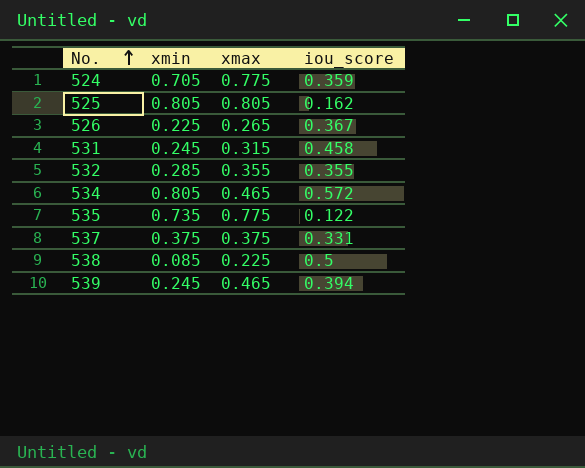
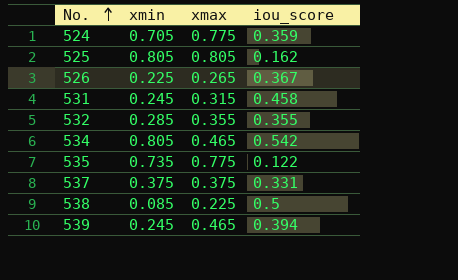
534 | iou_score: 0.572 -> 0.542

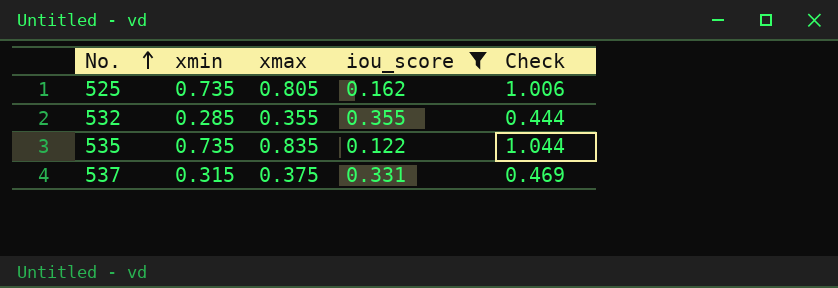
filter: none -> iou_score <= 0.355
column Check | formula: none -> [xmax] * 1.25
525 | xmin: 0.805 -> 0.735
535 | xmax: 0.775 -> 0.835
537 | xmin: 0.375 -> 0.315

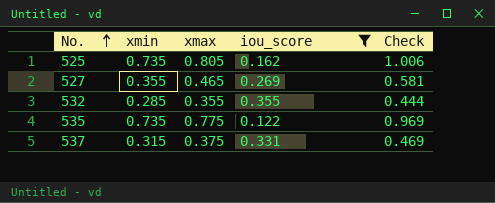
row 527: none -> 0.355 | 0.465 | 0.269 | 0.581
535 | xmax: 0.835 -> 0.775
535 | Check: 1.044 -> 0.969

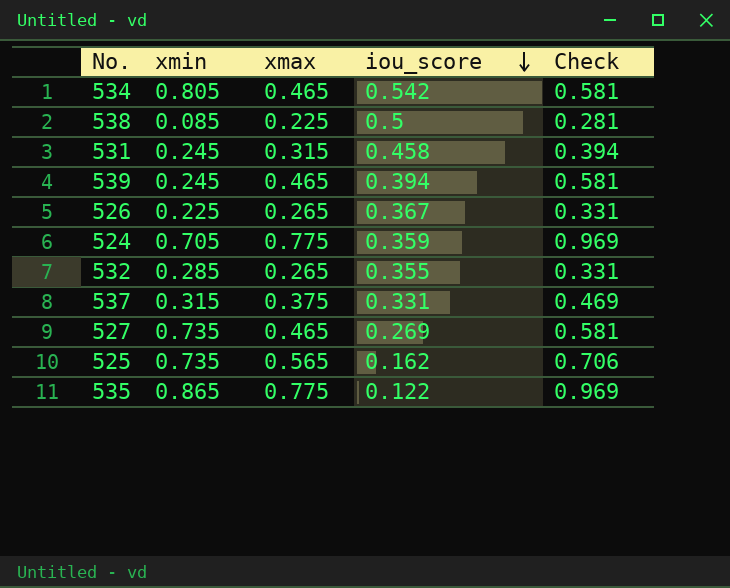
filter: iou_score <= 0.355 -> none
row order: No. ascending -> iou_score descending
532 | xmax: 0.355 -> 0.265
532 | Check: 0.444 -> 0.331
527 | xmin: 0.355 -> 0.735
525 | xmax: 0.805 -> 0.565
525 | Check: 1.006 -> 0.706
535 | xmin: 0.735 -> 0.865

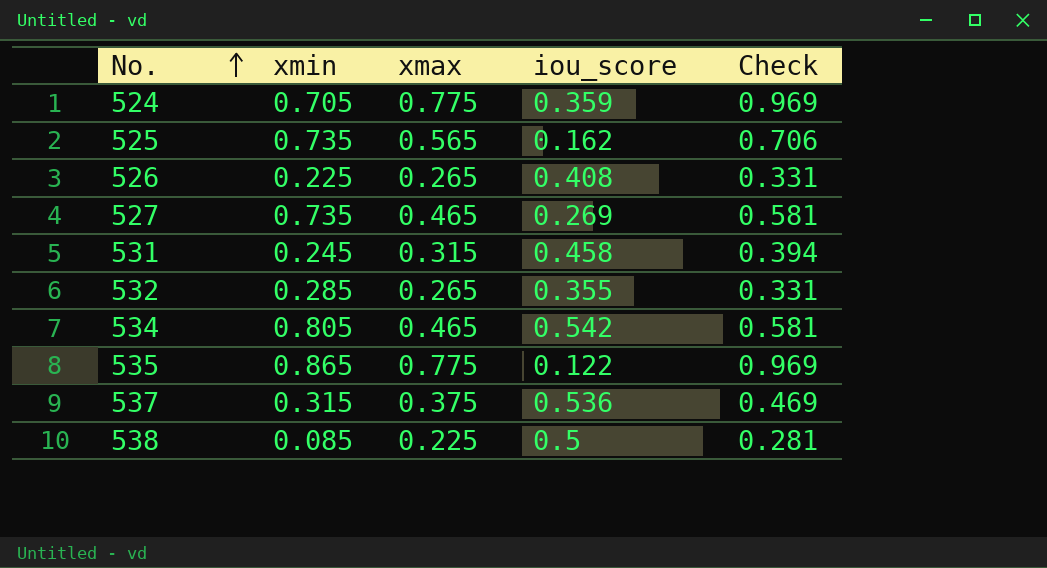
row order: iou_score descending -> No. ascending
row 539: 0.245 | 0.465 | 0.394 | 0.581 -> none
526 | iou_score: 0.367 -> 0.408
537 | iou_score: 0.331 -> 0.536

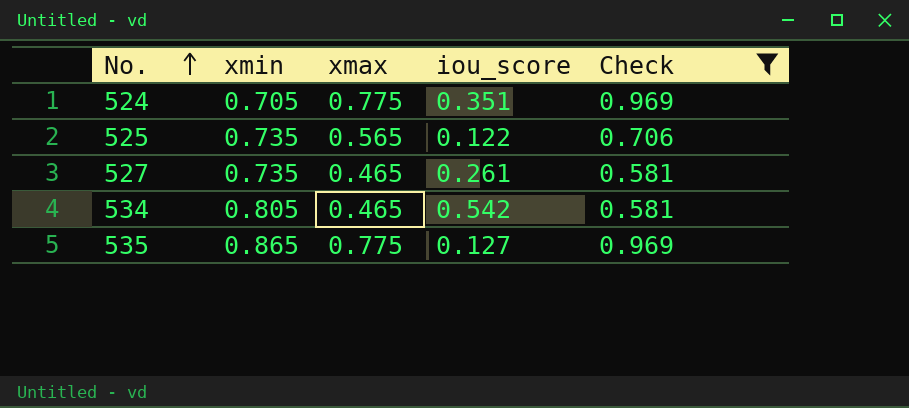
filter: none -> Check >= 0.581
524 | iou_score: 0.359 -> 0.351
525 | iou_score: 0.162 -> 0.122
527 | iou_score: 0.269 -> 0.261
535 | iou_score: 0.122 -> 0.127

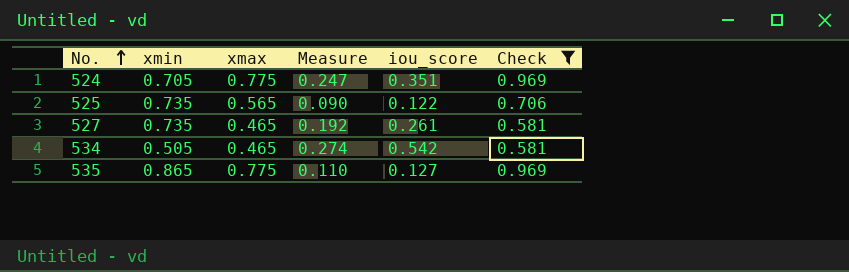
column Measure | formula: none -> [xmin] * [iou_score]
534 | xmin: 0.805 -> 0.505

